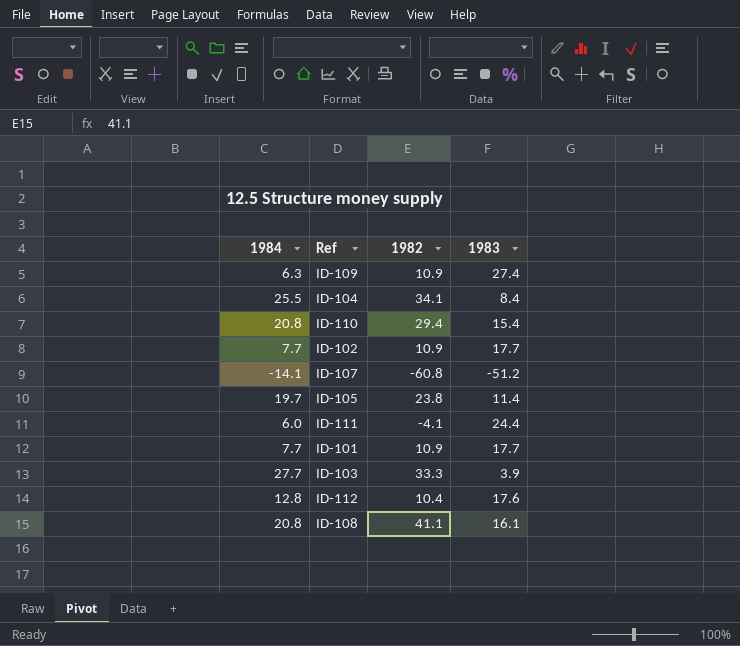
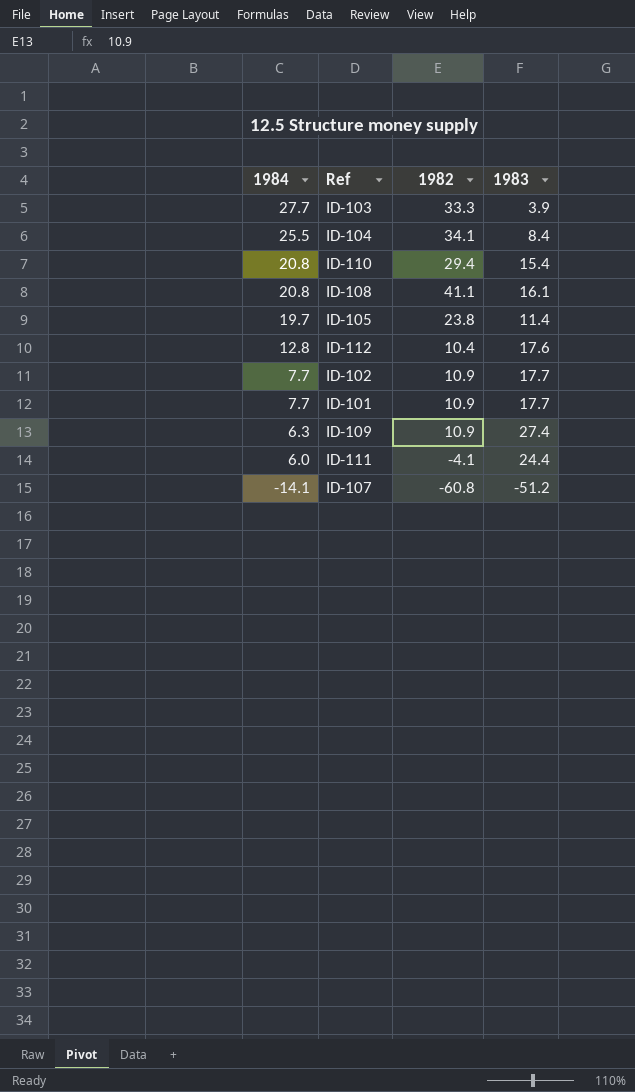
row order: none -> 1984 descending

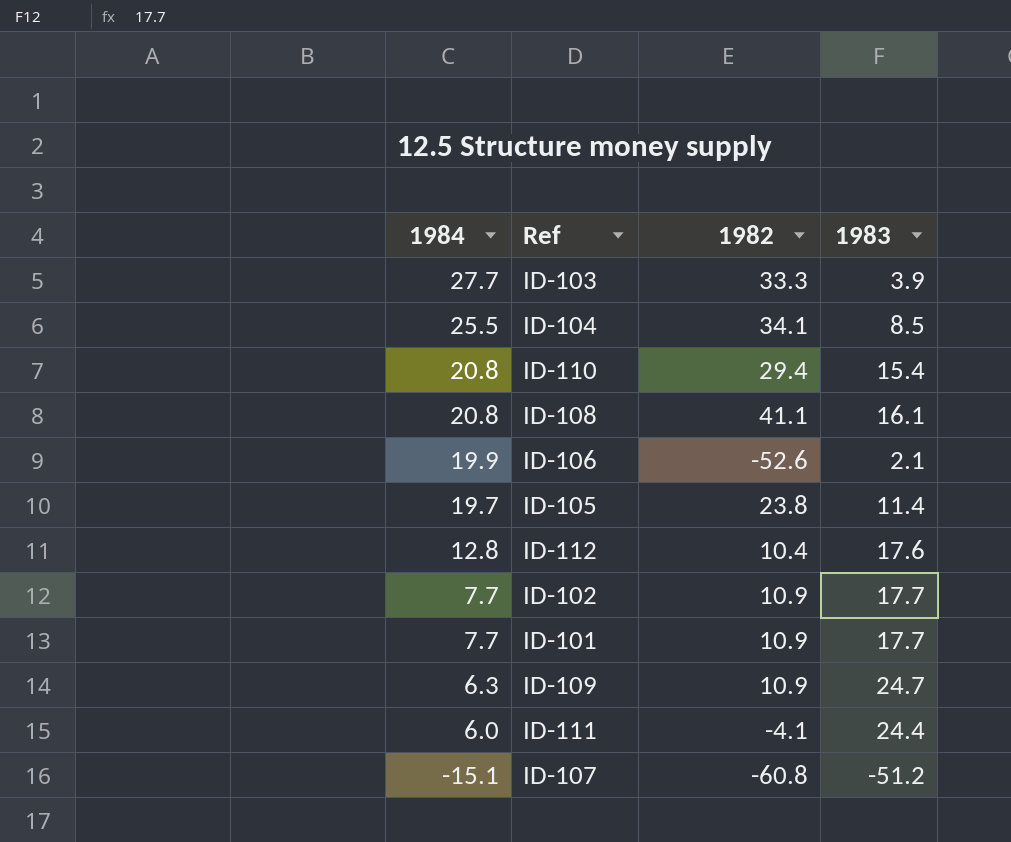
ID-104 | 1983: 8.4 -> 8.5
row ID-106: none -> 19.9 | -52.6 | 2.1
ID-109 | 1983: 27.4 -> 24.7
ID-107 | 1984: -14.1 -> -15.1

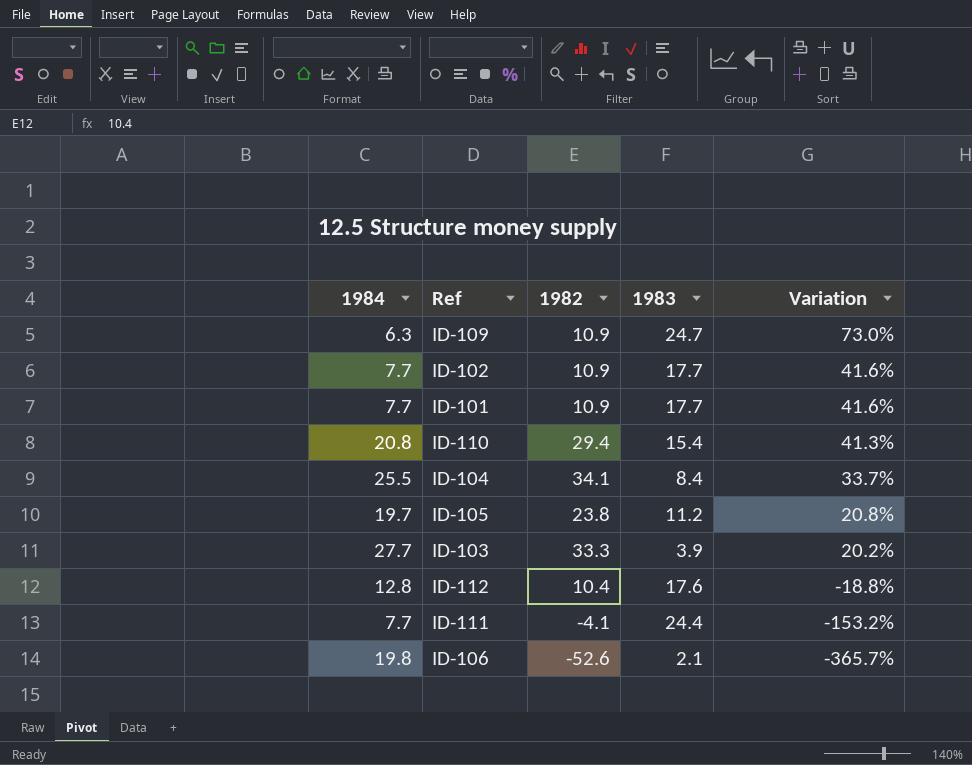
row order: 1984 descending -> Variation descending
column Variation | formula: none -> ([1982] - [1984]) / [1984]
row ID-108: 20.8 | 41.1 | 16.1 -> none
row ID-107: -15.1 | -60.8 | -51.2 -> none
ID-104 | 1983: 8.5 -> 8.4
ID-105 | 1983: 11.4 -> 11.2
ID-111 | 1984: 6.0 -> 7.7
ID-106 | 1984: 19.9 -> 19.8

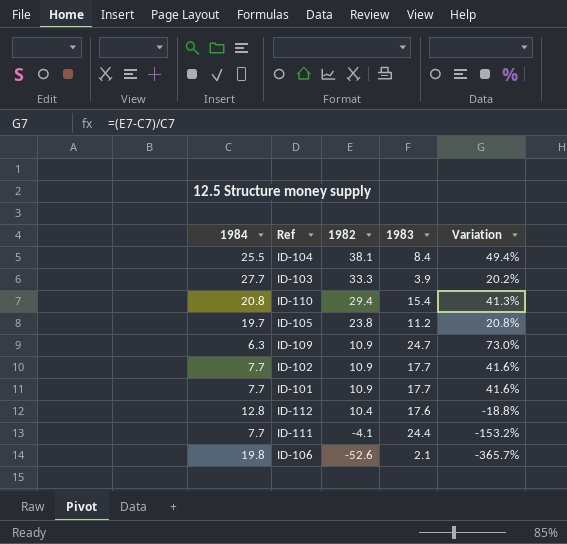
row order: Variation descending -> 1982 descending
ID-104 | 1982: 34.1 -> 38.1
ID-104 | Variation: 33.7% -> 49.4%

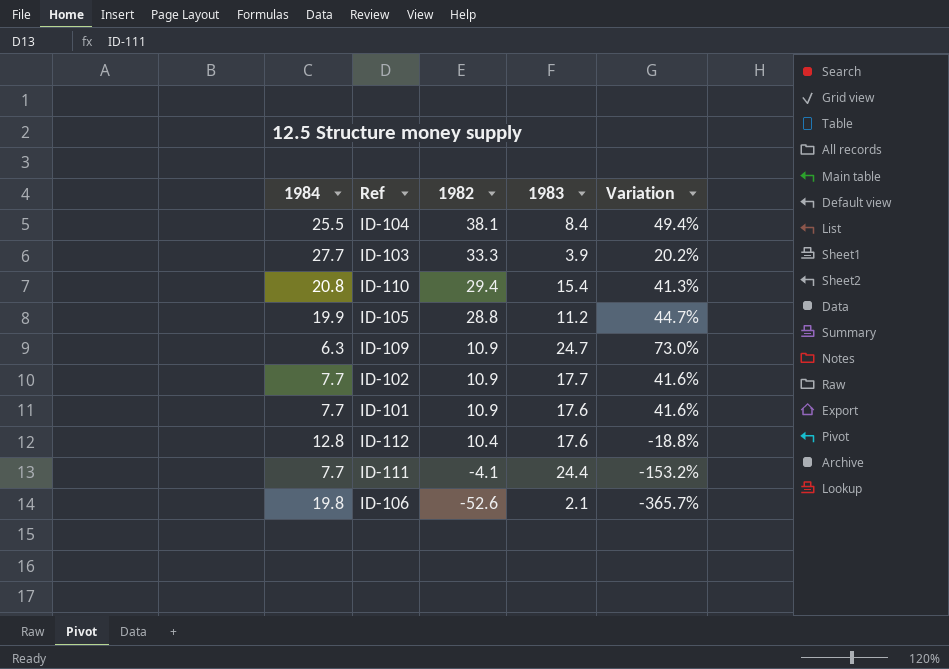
ID-105 | 1984: 19.7 -> 19.9
ID-105 | 1982: 23.8 -> 28.8
ID-105 | Variation: 20.8% -> 44.7%
ID-101 | 1983: 17.7 -> 17.6

